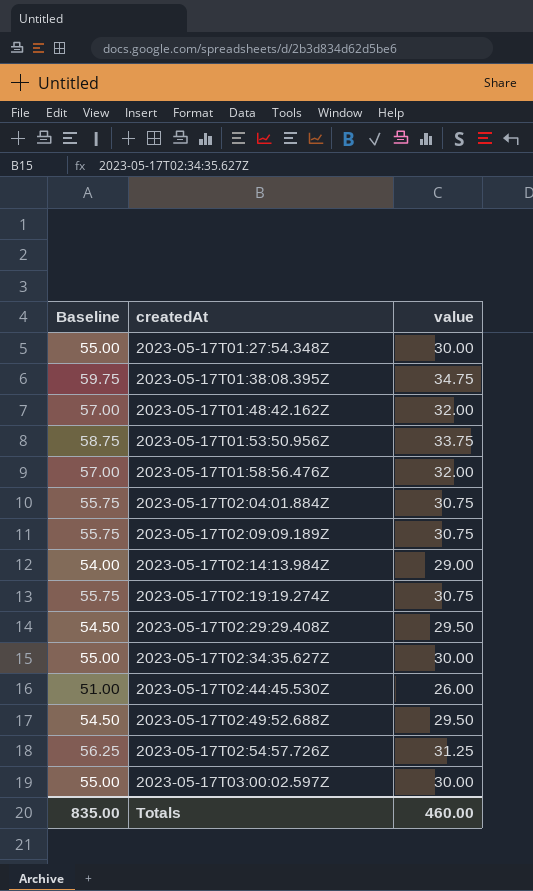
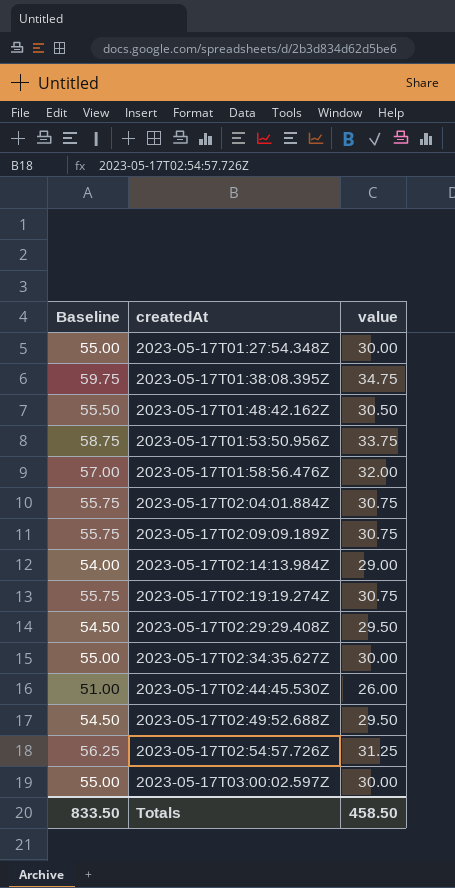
2023-05-17T01:48:42.162Z | Baseline: 57.00 -> 55.50
2023-05-17T01:48:42.162Z | value: 32.00 -> 30.50
Totals | Baseline: 835.00 -> 833.50
Totals | value: 460.00 -> 458.50

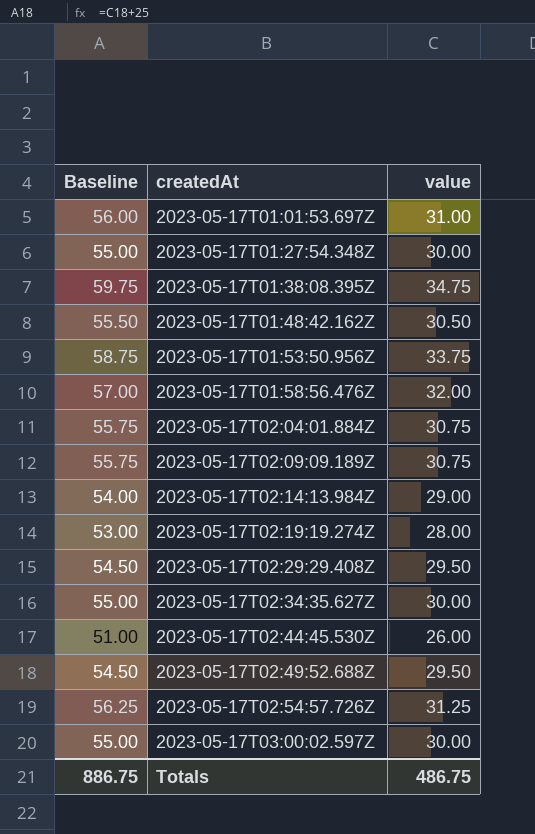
row 2023-05-17T01:01:53.697Z: none -> 56.00 | 31.00
2023-05-17T02:19:19.274Z | Baseline: 55.75 -> 53.00
2023-05-17T02:19:19.274Z | value: 30.75 -> 28.00
Totals | Baseline: 833.50 -> 886.75
Totals | value: 458.50 -> 486.75

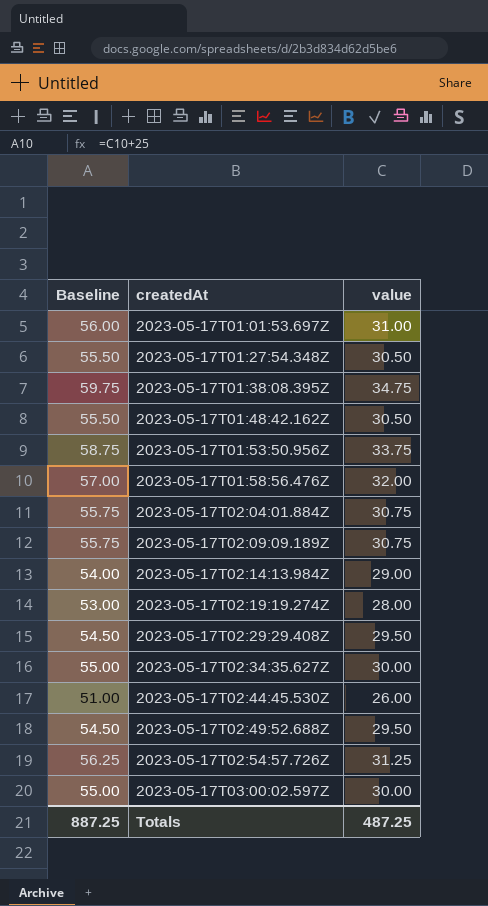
2023-05-17T01:27:54.348Z | Baseline: 55.00 -> 55.50
2023-05-17T01:27:54.348Z | value: 30.00 -> 30.50
Totals | Baseline: 886.75 -> 887.25
Totals | value: 486.75 -> 487.25

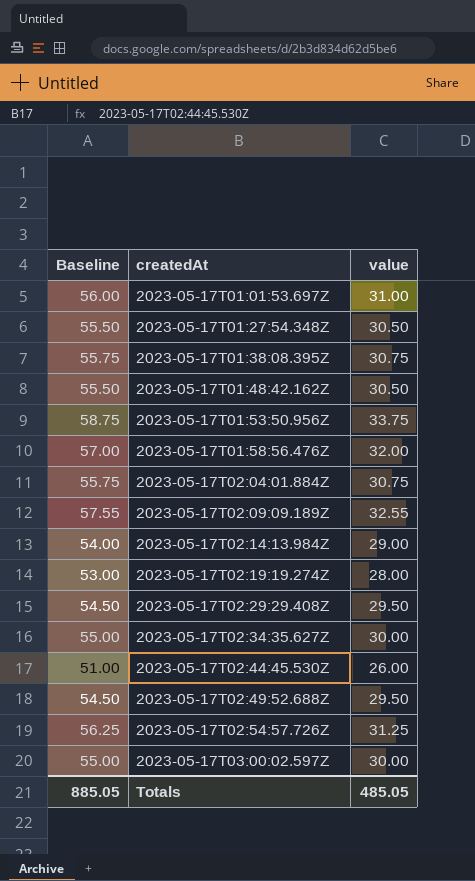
2023-05-17T01:38:08.395Z | Baseline: 59.75 -> 55.75
2023-05-17T01:38:08.395Z | value: 34.75 -> 30.75
2023-05-17T02:09:09.189Z | Baseline: 55.75 -> 57.55
2023-05-17T02:09:09.189Z | value: 30.75 -> 32.55
Totals | Baseline: 887.25 -> 885.05
Totals | value: 487.25 -> 485.05

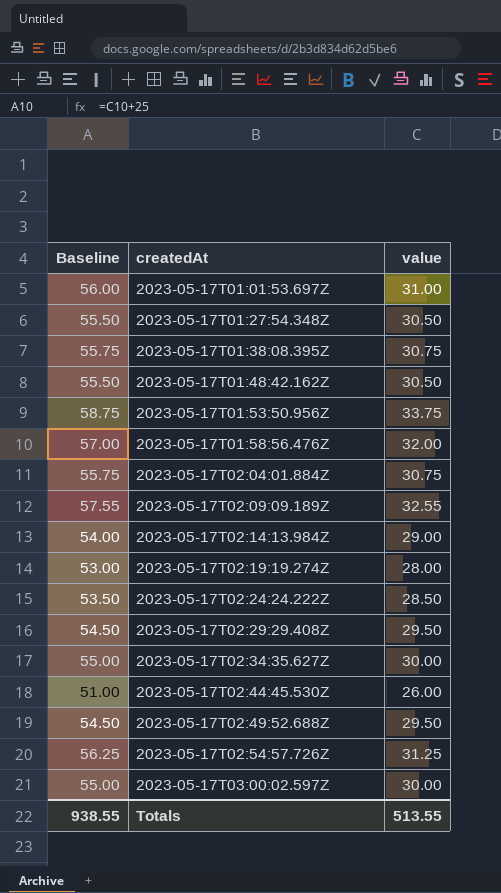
row 2023-05-17T02:24:24.222Z: none -> 53.50 | 28.50
Totals | Baseline: 885.05 -> 938.55
Totals | value: 485.05 -> 513.55

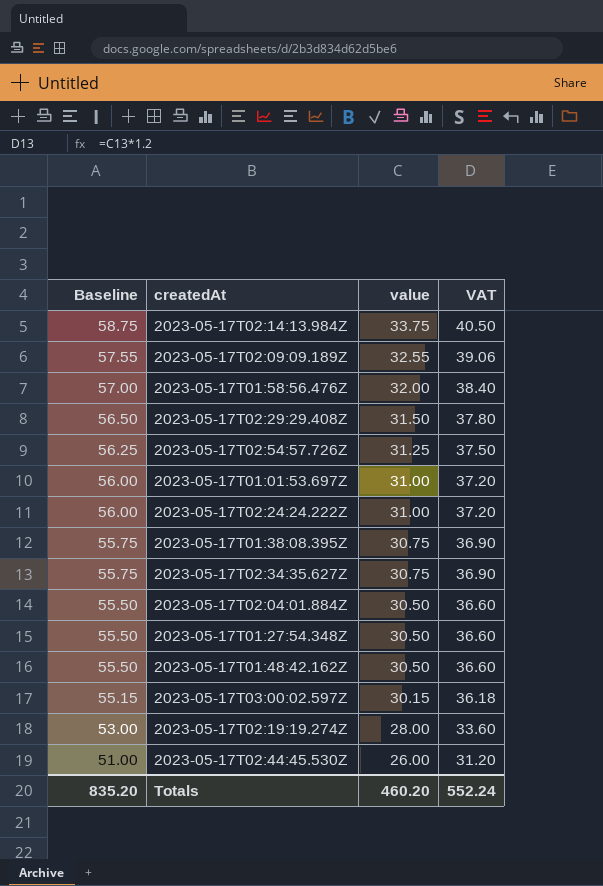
row order: createdAt ascending -> Baseline descending
column VAT | formula: none -> [value] * 1.2
row 2023-05-17T01:53:50.956Z: 58.75 | 33.75 -> none
row 2023-05-17T02:49:52.688Z: 54.50 | 29.50 -> none
2023-05-17T02:14:13.984Z | Baseline: 54.00 -> 58.75
2023-05-17T02:14:13.984Z | value: 29.00 -> 33.75
2023-05-17T02:29:29.408Z | Baseline: 54.50 -> 56.50
2023-05-17T02:29:29.408Z | value: 29.50 -> 31.50
2023-05-17T02:24:24.222Z | Baseline: 53.50 -> 56.00
2023-05-17T02:24:24.222Z | value: 28.50 -> 31.00
2023-05-17T02:34:35.627Z | Baseline: 55.00 -> 55.75
2023-05-17T02:34:35.627Z | value: 30.00 -> 30.75
2023-05-17T02:04:01.884Z | Baseline: 55.75 -> 55.50
2023-05-17T02:04:01.884Z | value: 30.75 -> 30.50
2023-05-17T03:00:02.597Z | Baseline: 55.00 -> 55.15
2023-05-17T03:00:02.597Z | value: 30.00 -> 30.15
Totals | Baseline: 938.55 -> 835.20
Totals | value: 513.55 -> 460.20

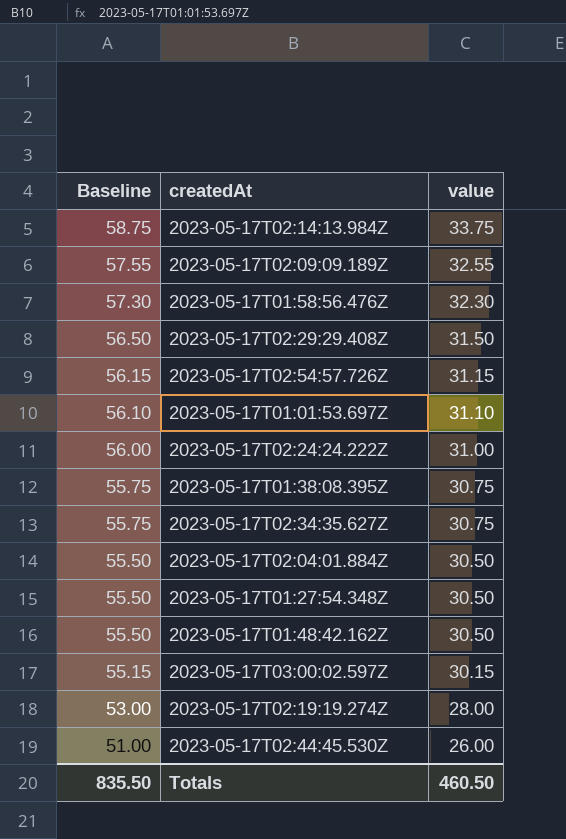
column VAT | formula: [value] * 1.2 -> none
2023-05-17T01:58:56.476Z | Baseline: 57.00 -> 57.30
2023-05-17T01:58:56.476Z | value: 32.00 -> 32.30
2023-05-17T02:54:57.726Z | Baseline: 56.25 -> 56.15
2023-05-17T02:54:57.726Z | value: 31.25 -> 31.15
2023-05-17T01:01:53.697Z | Baseline: 56.00 -> 56.10
2023-05-17T01:01:53.697Z | value: 31.00 -> 31.10
Totals | Baseline: 835.20 -> 835.50
Totals | value: 460.20 -> 460.50

